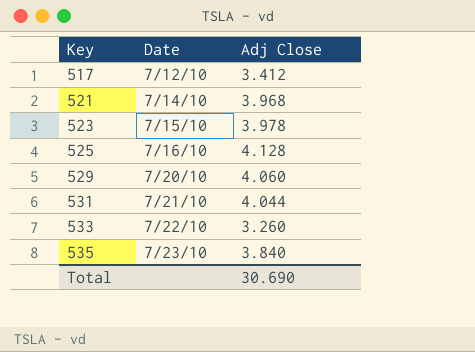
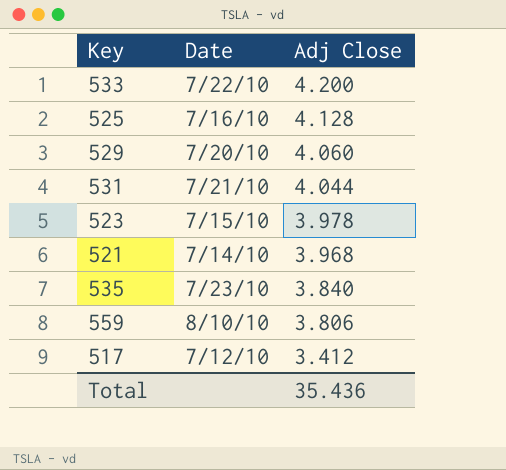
row order: Key ascending -> Adj Close descending
533 | Adj Close: 3.260 -> 4.200
row 559: none -> 8/10/10 | 3.806
Total | Adj Close: 30.690 -> 35.436

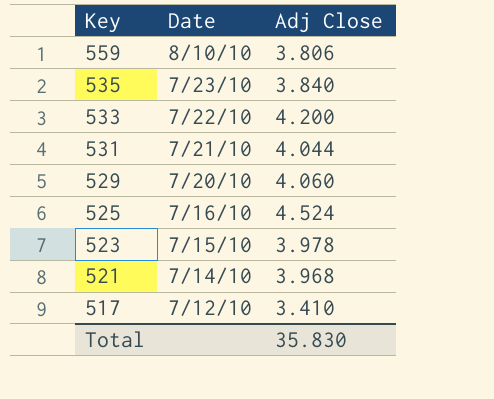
row order: Adj Close descending -> Key descending
525 | Adj Close: 4.128 -> 4.524
517 | Adj Close: 3.412 -> 3.410
Total | Adj Close: 35.436 -> 35.830

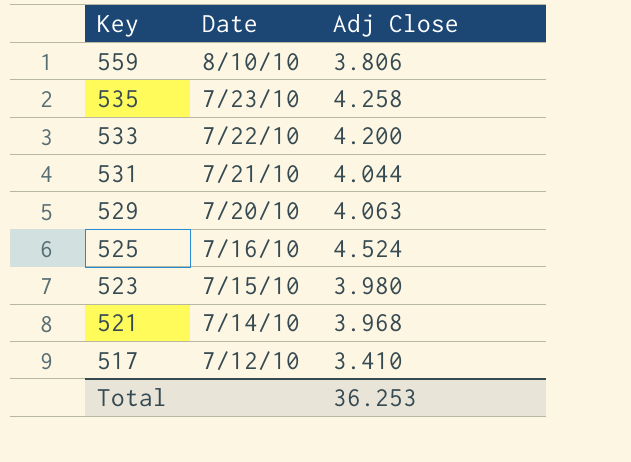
535 | Adj Close: 3.840 -> 4.258
529 | Adj Close: 4.060 -> 4.063
523 | Adj Close: 3.978 -> 3.980
Total | Adj Close: 35.830 -> 36.253

